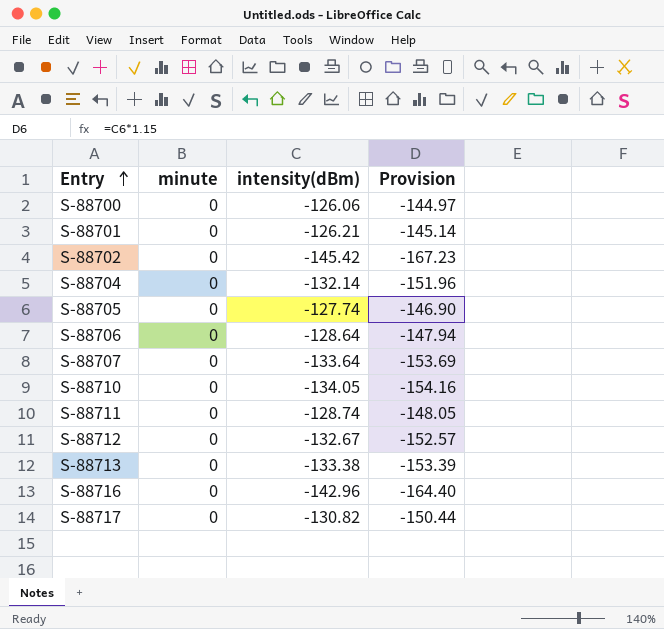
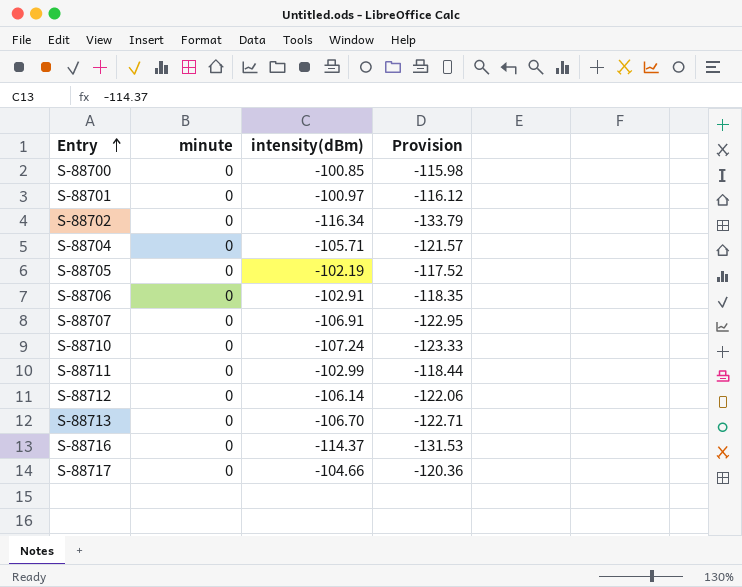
S-88700 | intensity(dBm): -126.06 -> -100.85
S-88700 | Provision: -144.97 -> -115.98
S-88701 | intensity(dBm): -126.21 -> -100.97
S-88701 | Provision: -145.14 -> -116.12
S-88702 | intensity(dBm): -145.42 -> -116.34
S-88702 | Provision: -167.23 -> -133.79
S-88704 | intensity(dBm): -132.14 -> -105.71
S-88704 | Provision: -151.96 -> -121.57
S-88705 | intensity(dBm): -127.74 -> -102.19
S-88705 | Provision: -146.90 -> -117.52
S-88706 | intensity(dBm): -128.64 -> -102.91
S-88706 | Provision: -147.94 -> -118.35
S-88707 | intensity(dBm): -133.64 -> -106.91
S-88707 | Provision: -153.69 -> -122.95
S-88710 | intensity(dBm): -134.05 -> -107.24
S-88710 | Provision: -154.16 -> -123.33
S-88711 | intensity(dBm): -128.74 -> -102.99
S-88711 | Provision: -148.05 -> -118.44
S-88712 | intensity(dBm): -132.67 -> -106.14
S-88712 | Provision: -152.57 -> -122.06
S-88713 | intensity(dBm): -133.38 -> -106.70
S-88713 | Provision: -153.39 -> -122.71
S-88716 | intensity(dBm): -142.96 -> -114.37
S-88716 | Provision: -164.40 -> -131.53
S-88717 | intensity(dBm): -130.82 -> -104.66
S-88717 | Provision: -150.44 -> -120.36

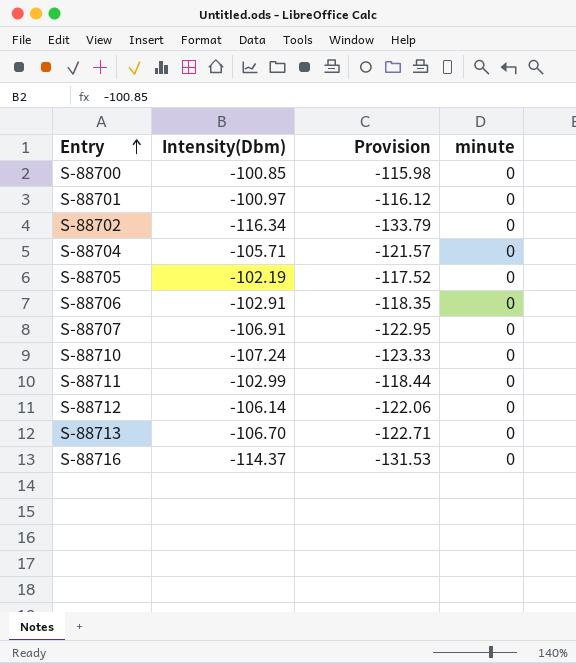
column name: intensity(dBm) -> Intensity(Dbm)
column minute | position: 2 -> 4
row S-88717: 0 | -104.66 | -120.36 -> none

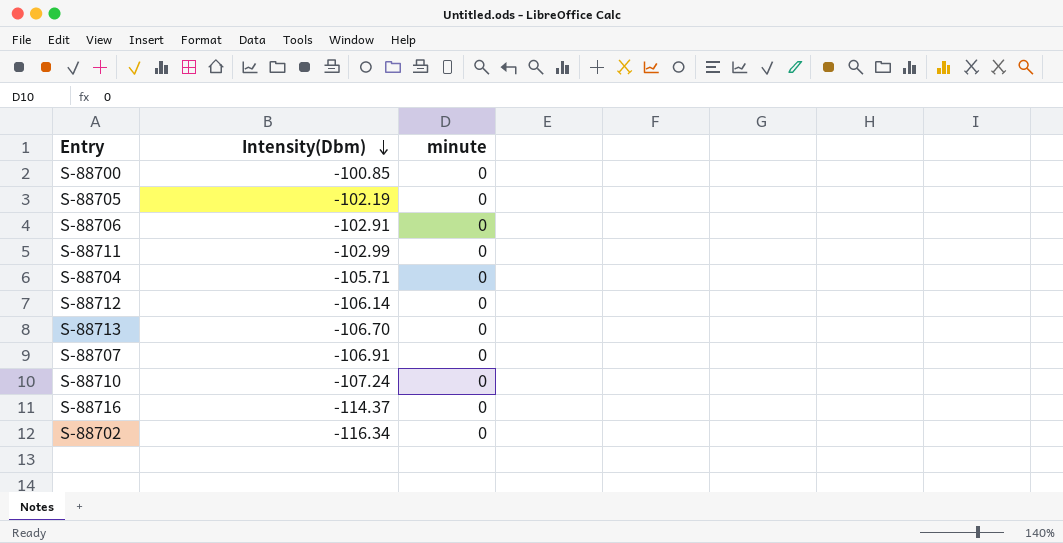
row order: Entry ascending -> Intensity(Dbm) descending
column Provision | formula: [Intensity(Dbm)] * 1.15 -> none
row S-88701: -100.97 | -116.12 | 0 -> none

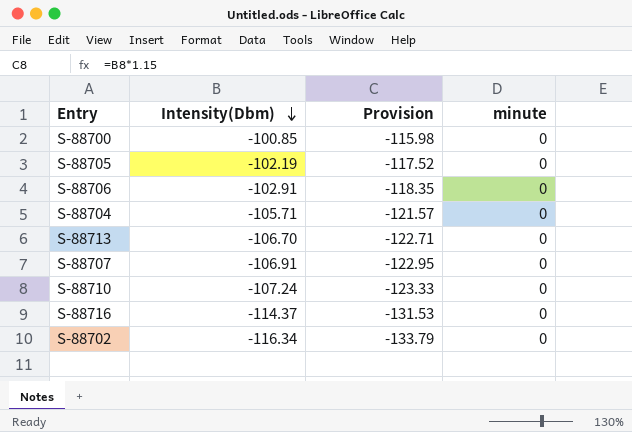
column Provision | formula: none -> [Intensity(Dbm)] * 1.15
row S-88711: -102.99 | 0 -> none
row S-88712: -106.14 | 0 -> none

